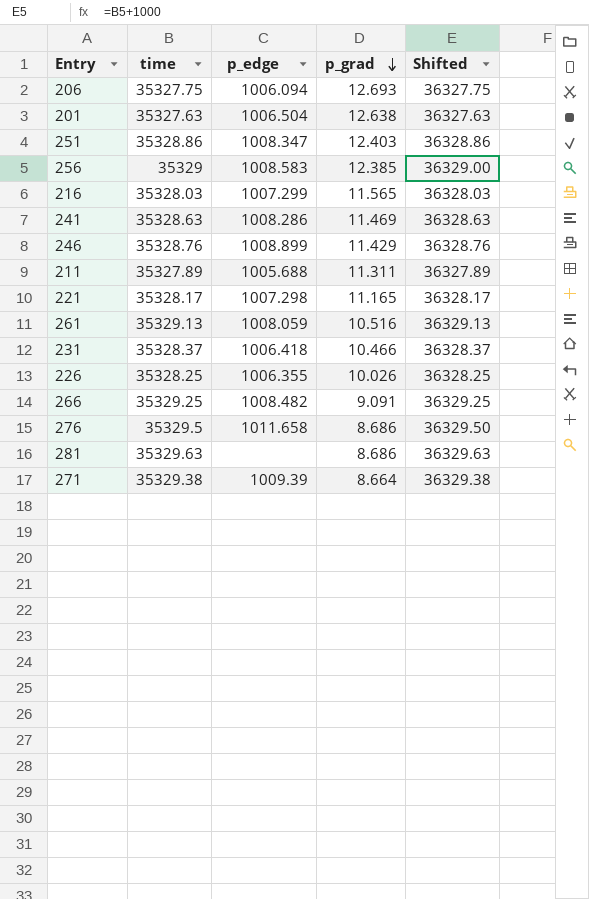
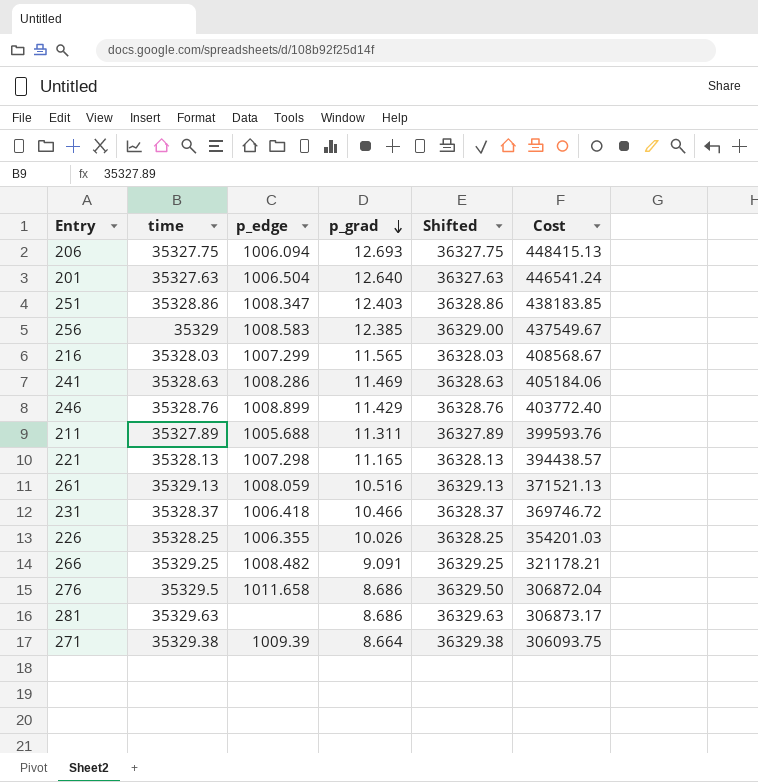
column Cost | formula: none -> [time] * [p_grad]
201 | p_grad: 12.638 -> 12.640
221 | time: 35328.17 -> 35328.13
221 | Shifted: 36328.17 -> 36328.13

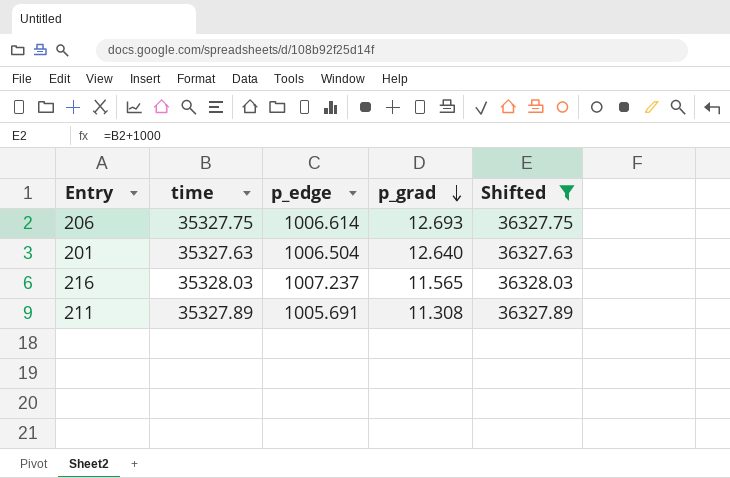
filter: none -> Shifted <= 36328.03
column Cost | formula: [time] * [p_grad] -> none
206 | p_edge: 1006.094 -> 1006.614
216 | p_edge: 1007.299 -> 1007.237
211 | p_edge: 1005.688 -> 1005.691
211 | p_grad: 11.311 -> 11.308

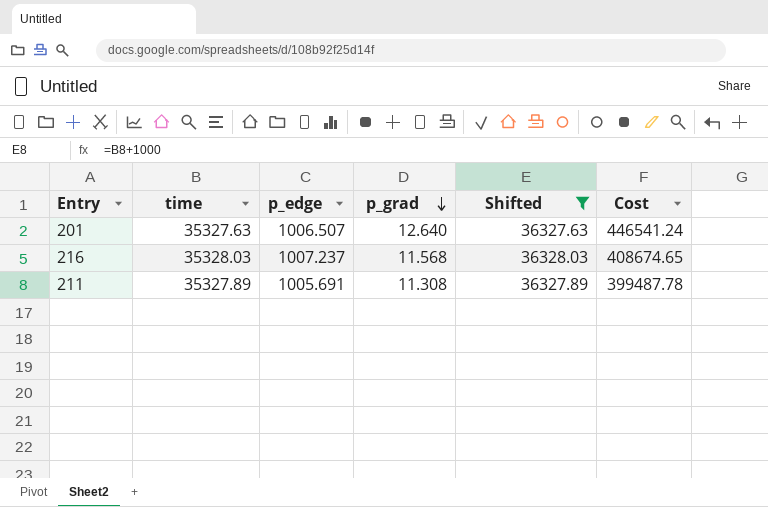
column Cost | formula: none -> [time] * [p_grad]
row 206: 35327.75 | 1006.614 | 12.693 | 36327.75 -> none
201 | p_edge: 1006.504 -> 1006.507
216 | p_grad: 11.565 -> 11.568

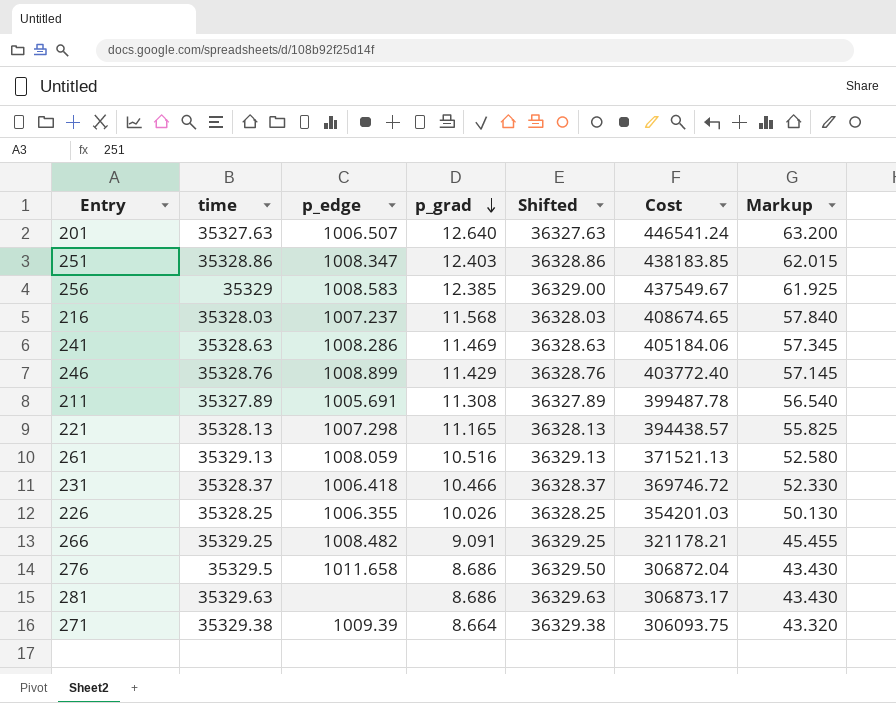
filter: Shifted <= 36328.03 -> none
column Markup | formula: none -> [p_grad] * 5

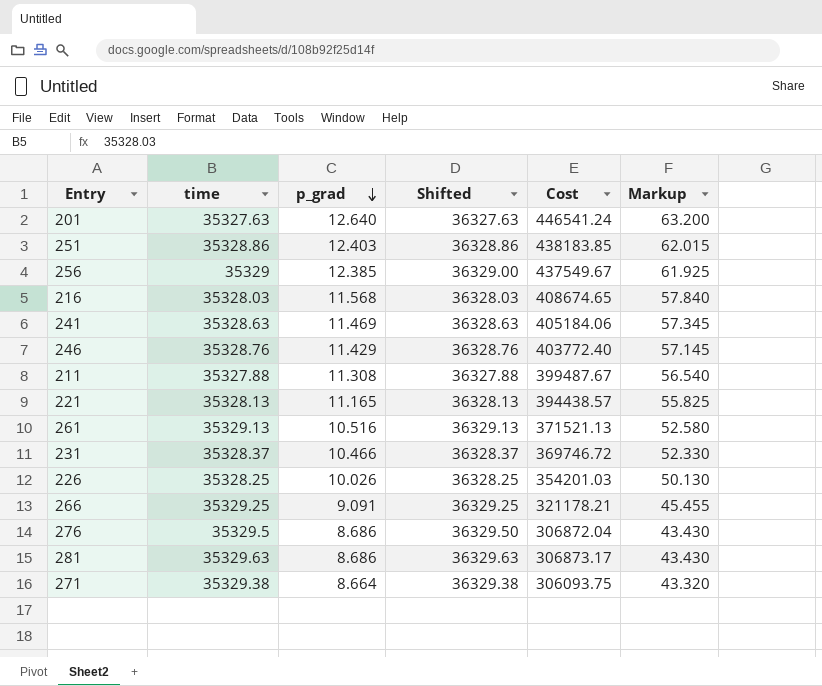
column p_edge | position: 3 -> none
211 | time: 35327.89 -> 35327.88
211 | Shifted: 36327.89 -> 36327.88
211 | Cost: 399487.78 -> 399487.67

